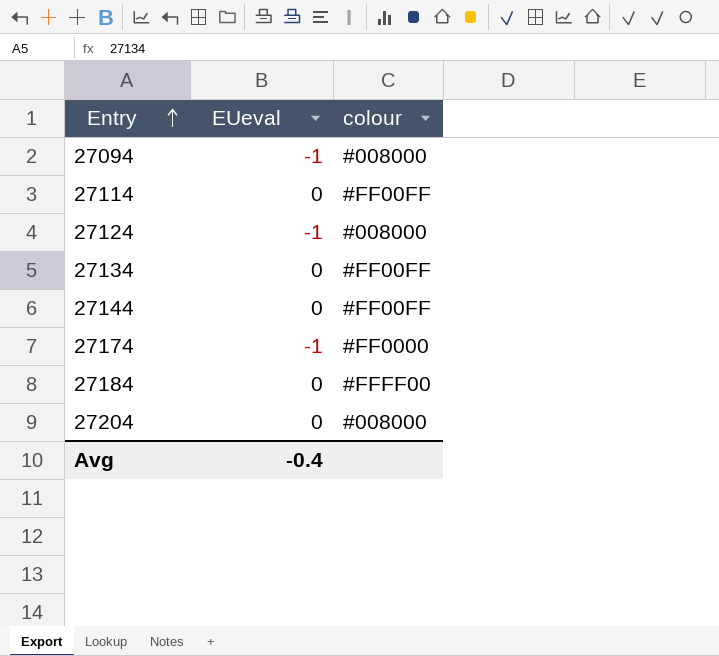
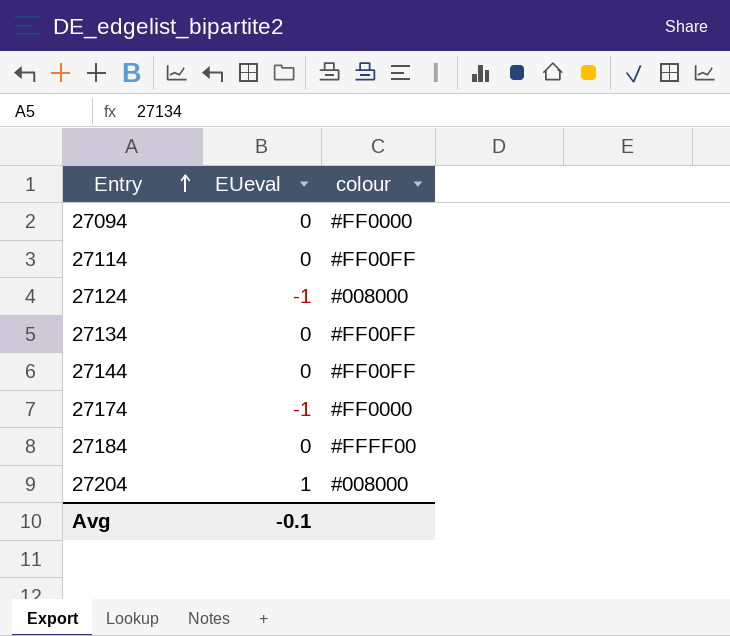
27094 | EUeval: -1 -> 0
27094 | colour: #008000 -> #FF0000
27204 | EUeval: 0 -> 1
Avg | EUeval: -0.4 -> -0.1

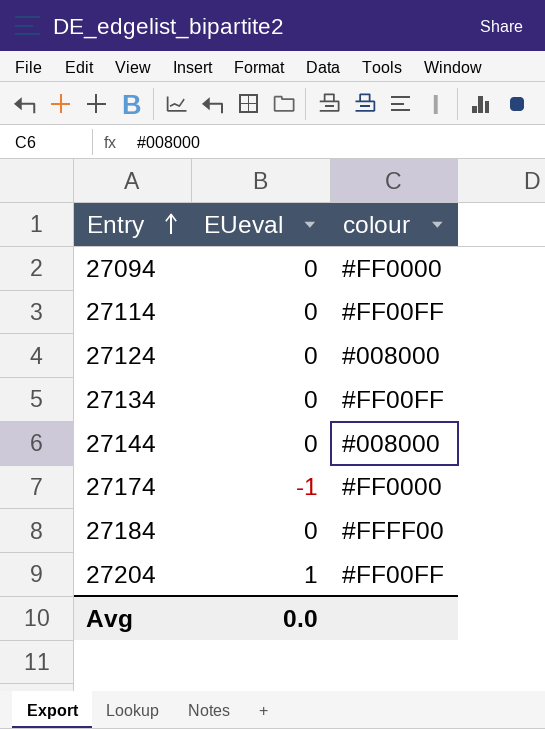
27124 | EUeval: -1 -> 0
27144 | colour: #FF00FF -> #008000
27204 | colour: #008000 -> #FF00FF
Avg | EUeval: -0.1 -> 0.0

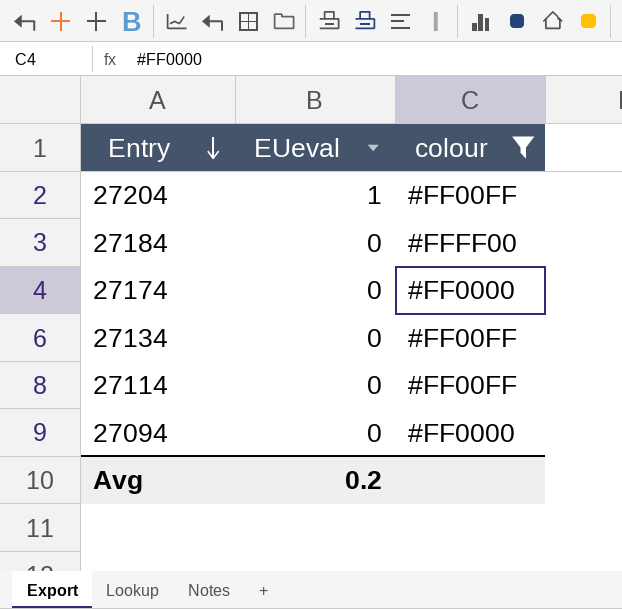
filter: none -> colour != #008000
row order: Entry ascending -> Entry descending
27174 | EUeval: -1 -> 0
Avg | EUeval: 0.0 -> 0.2

